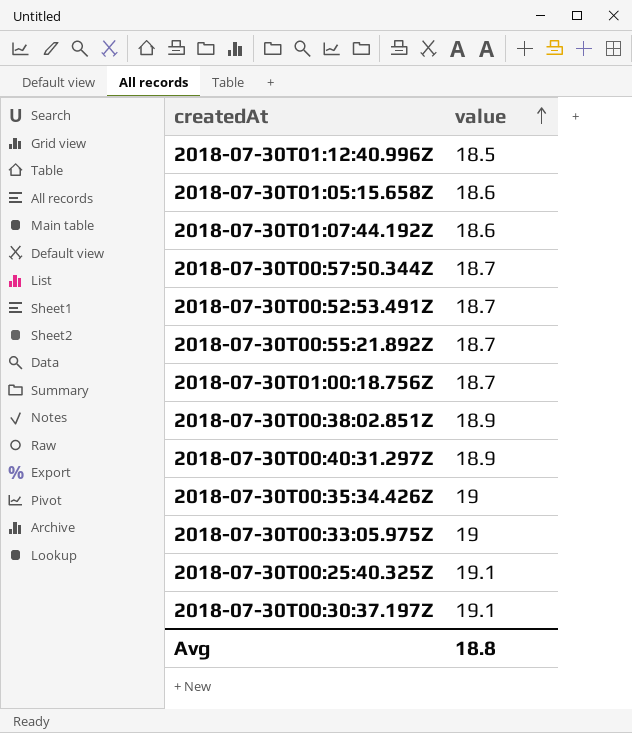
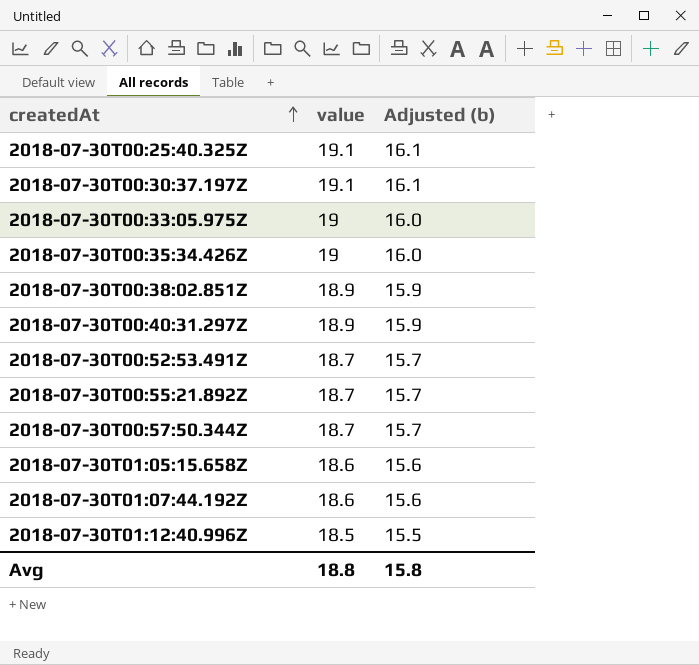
row order: value ascending -> createdAt ascending
column Adjusted (b) | formula: none -> [value] - 3
row 2018-07-30T01:00:18.756Z: 18.7 -> none

